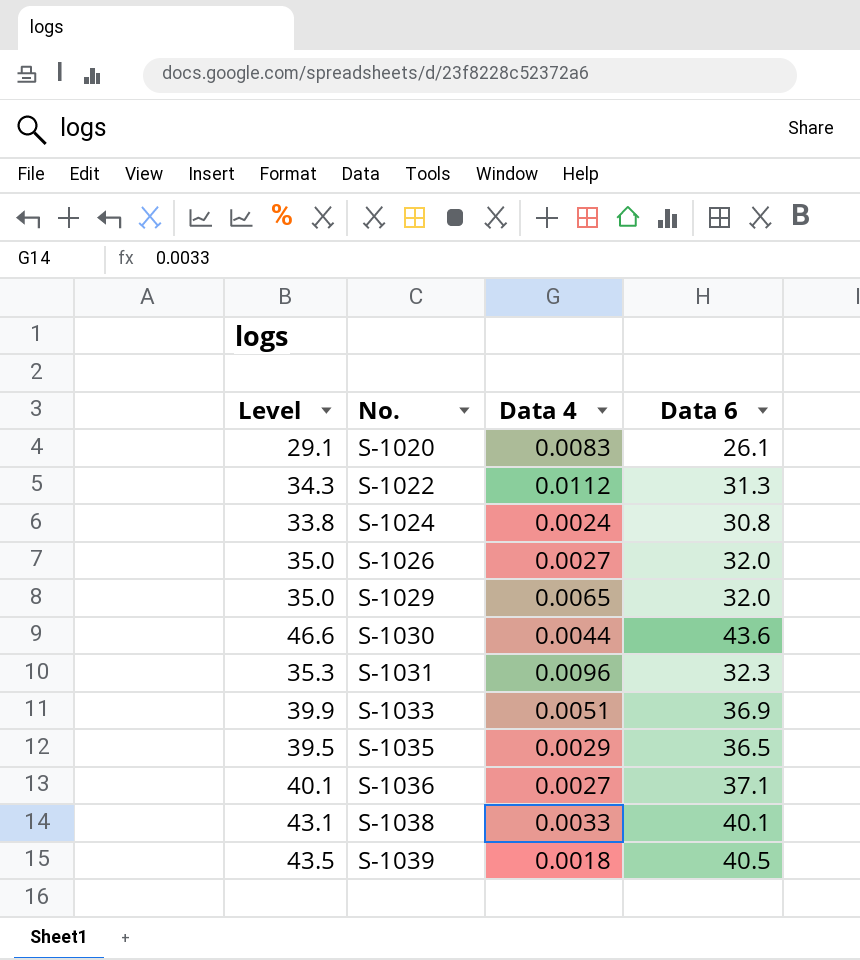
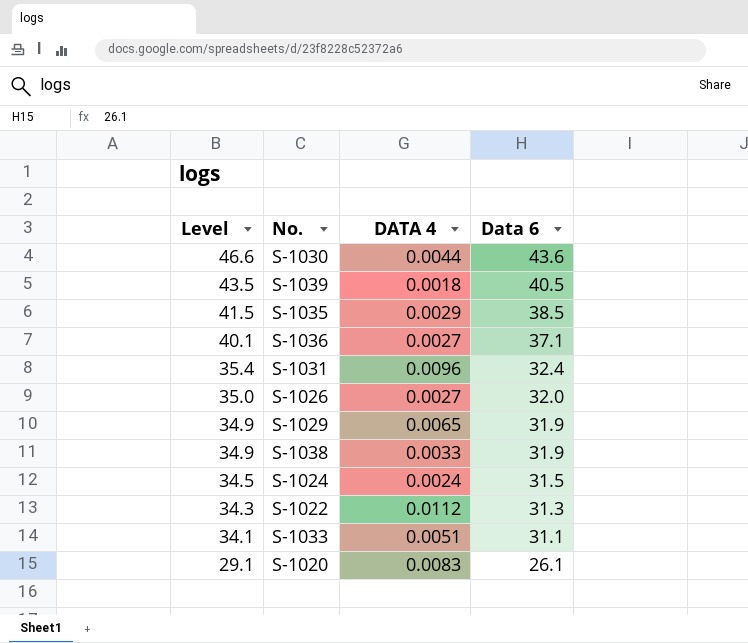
row order: No. ascending -> Level descending
column name: Data 4 -> DATA 4
S-1035 | Level: 39.5 -> 41.5
S-1035 | Data 6: 36.5 -> 38.5
S-1031 | Level: 35.3 -> 35.4
S-1031 | Data 6: 32.3 -> 32.4
S-1029 | Level: 35.0 -> 34.9
S-1029 | Data 6: 32.0 -> 31.9
S-1038 | Level: 43.1 -> 34.9
S-1038 | Data 6: 40.1 -> 31.9
S-1024 | Level: 33.8 -> 34.5
S-1024 | Data 6: 30.8 -> 31.5
S-1033 | Level: 39.9 -> 34.1
S-1033 | Data 6: 36.9 -> 31.1

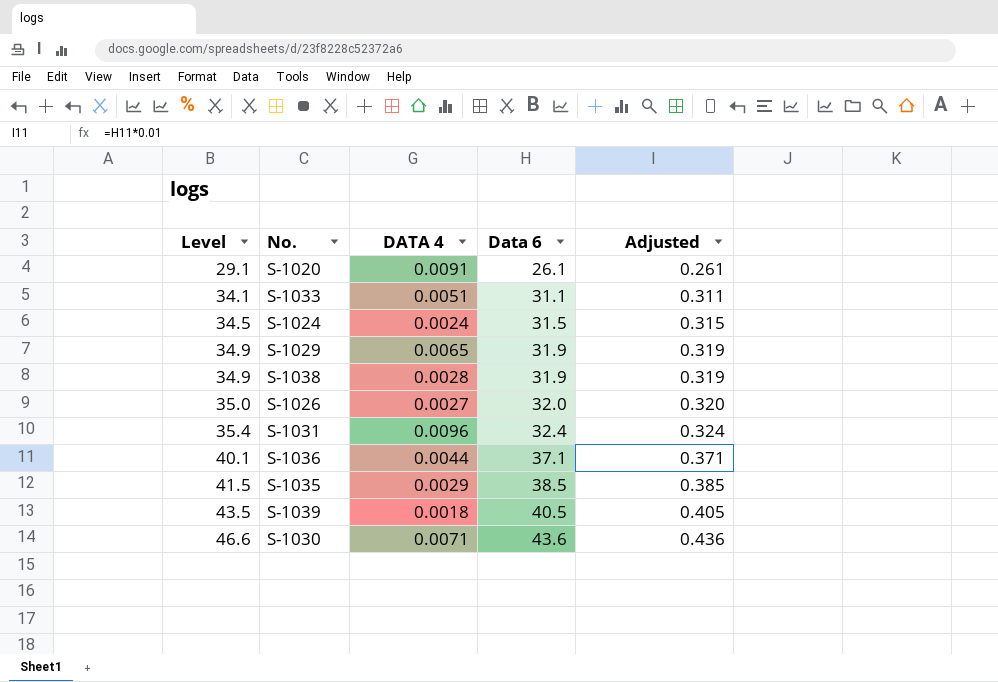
row order: Level descending -> Level ascending
column Adjusted | formula: none -> [Data 6] * 0.01
row S-1022: 34.3 | 0.0112 | 31.3 -> none
S-1020 | DATA 4: 0.0083 -> 0.0091
S-1038 | DATA 4: 0.0033 -> 0.0028
S-1036 | DATA 4: 0.0027 -> 0.0044
S-1030 | DATA 4: 0.0044 -> 0.0071

